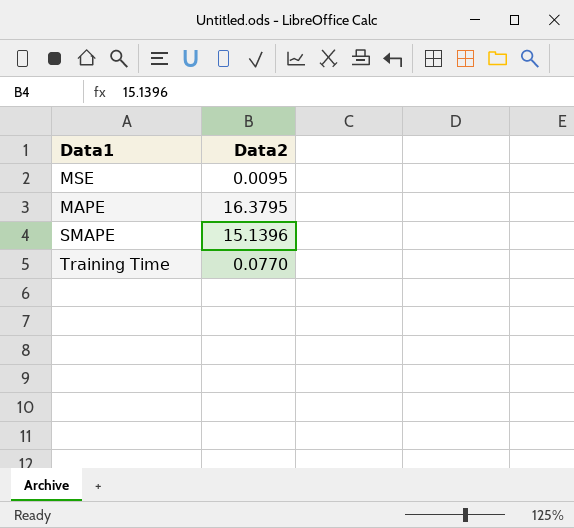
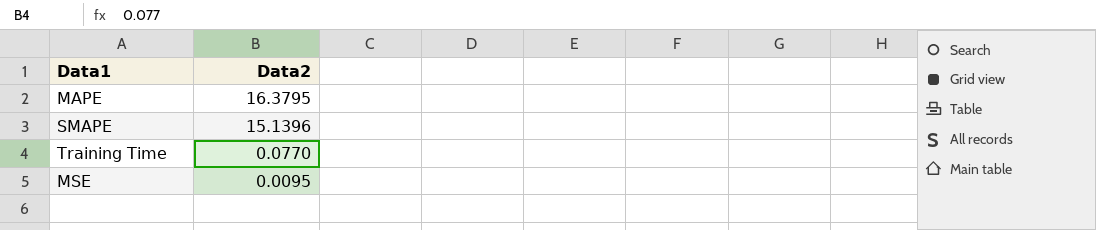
row order: none -> Data2 descending

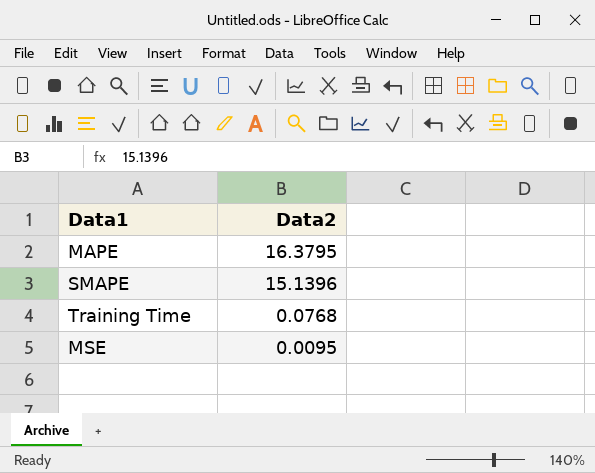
Training Time | Data2: 0.0770 -> 0.0768

